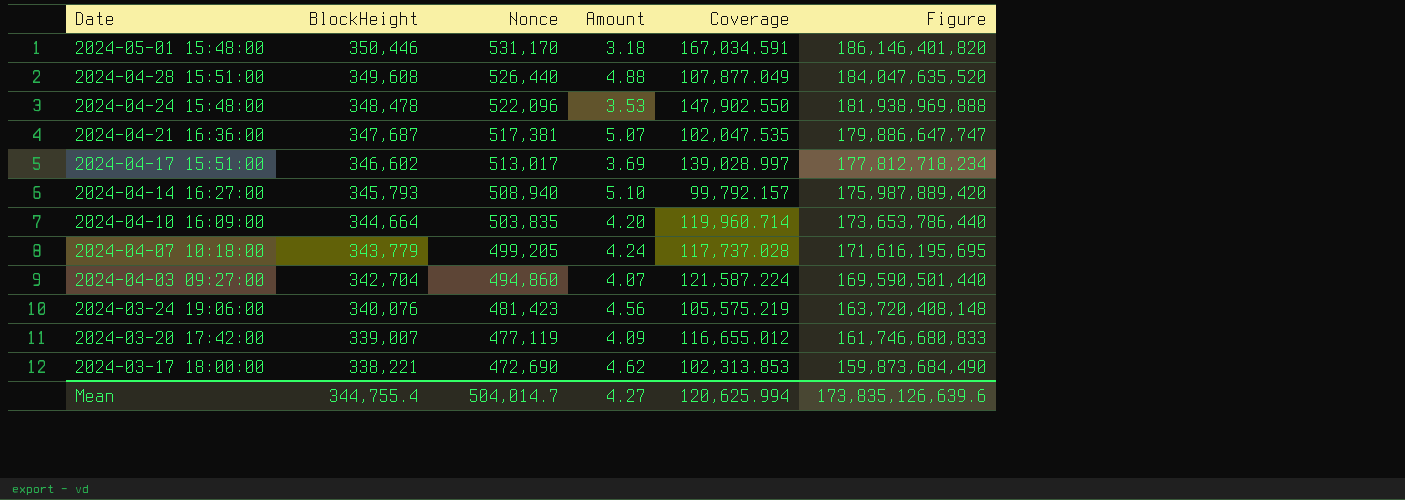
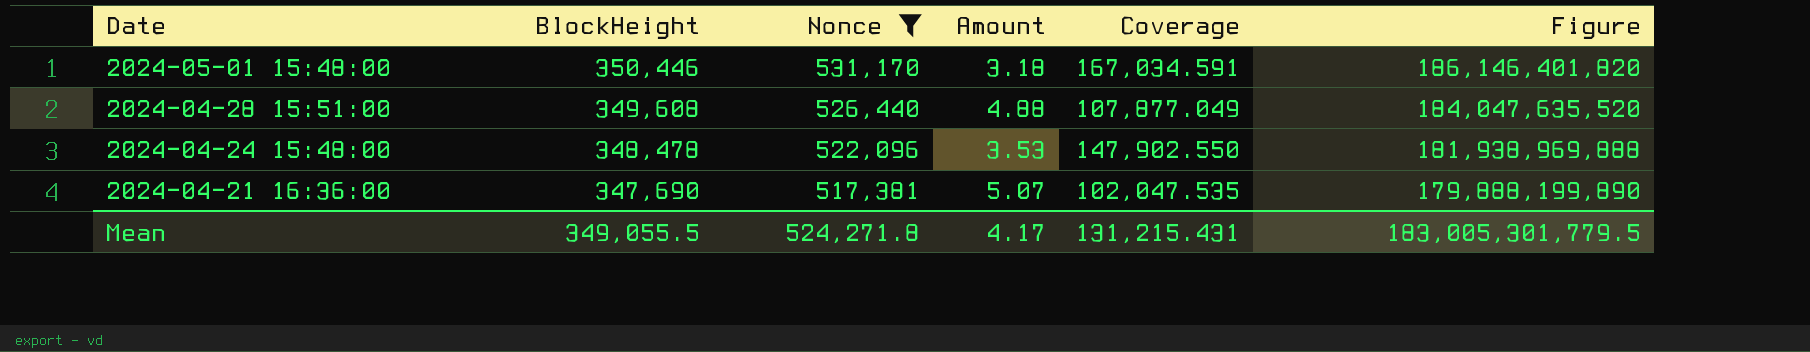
filter: none -> Nonce >= 517,381
2024-04-21 16:36:00 | BlockHeight: 347,687 -> 347,690
2024-04-21 16:36:00 | Figure: 179,886,647,747 -> 179,888,199,890
Mean | BlockHeight: 344,755.4 -> 349,055.5
Mean | Nonce: 504,014.7 -> 524,271.8
Mean | Amount: 4.27 -> 4.17
Mean | Coverage: 120,625.994 -> 131,215.431
Mean | Figure: 173,835,126,639.6 -> 183,005,301,779.5

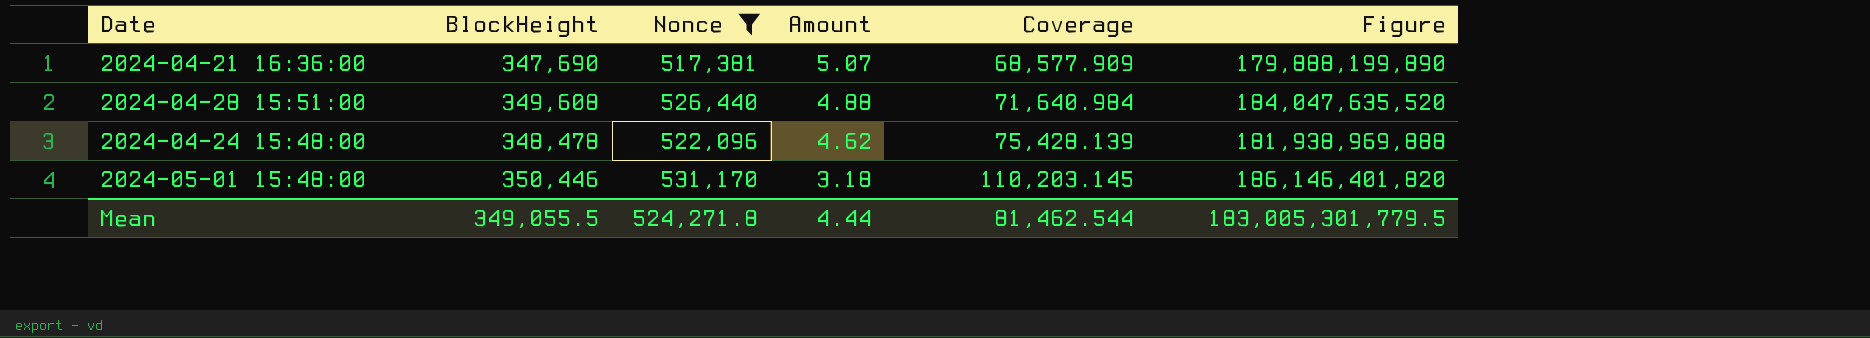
row order: Date descending -> Amount descending
column Coverage | formula: [Nonce] / [Amount] -> [BlockHeight] / [Amount]
2024-04-24 15:48:00 | Amount: 3.53 -> 4.62
Mean | Amount: 4.17 -> 4.44
Mean | Coverage: 131,215.431 -> 81,462.544

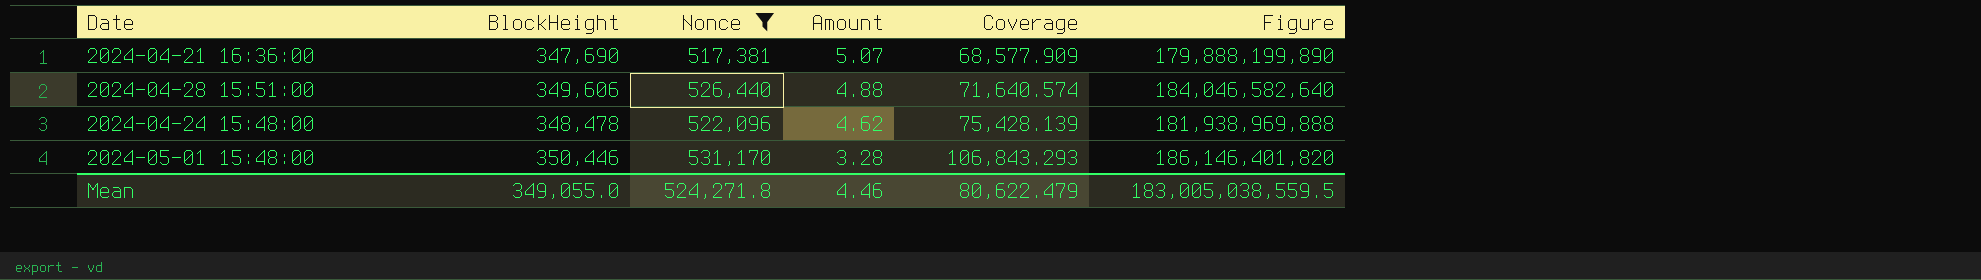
2024-04-28 15:51:00 | BlockHeight: 349,608 -> 349,606
2024-04-28 15:51:00 | Coverage: 71,640.984 -> 71,640.574
2024-04-28 15:51:00 | Figure: 184,047,635,520 -> 184,046,582,640
2024-05-01 15:48:00 | Amount: 3.18 -> 3.28
2024-05-01 15:48:00 | Coverage: 110,203.145 -> 106,843.293
Mean | BlockHeight: 349,055.5 -> 349,055.0
Mean | Amount: 4.44 -> 4.46
Mean | Coverage: 81,462.544 -> 80,622.479
Mean | Figure: 183,005,301,779.5 -> 183,005,038,559.5

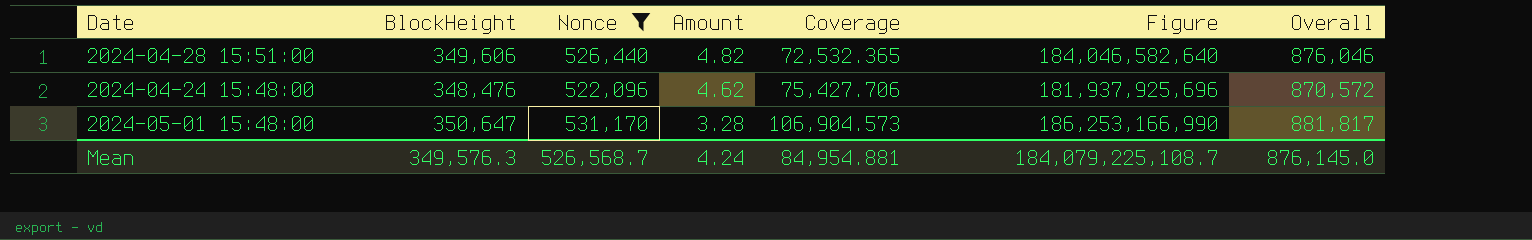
column Overall | formula: none -> [BlockHeight] + [Nonce]
row 2024-04-21 16:36:00: 347,690 | 517,381 | 5.07 | 68,577.909 | 179,888,199,890 -> none
2024-04-28 15:51:00 | Amount: 4.88 -> 4.82
2024-04-28 15:51:00 | Coverage: 71,640.574 -> 72,532.365
2024-04-24 15:48:00 | BlockHeight: 348,478 -> 348,476
2024-04-24 15:48:00 | Coverage: 75,428.139 -> 75,427.706
2024-04-24 15:48:00 | Figure: 181,938,969,888 -> 181,937,925,696
2024-05-01 15:48:00 | BlockHeight: 350,446 -> 350,647
2024-05-01 15:48:00 | Coverage: 106,843.293 -> 106,904.573
2024-05-01 15:48:00 | Figure: 186,146,401,820 -> 186,253,166,990
Mean | BlockHeight: 349,055.0 -> 349,576.3
Mean | Nonce: 524,271.8 -> 526,568.7
Mean | Amount: 4.46 -> 4.24
Mean | Coverage: 80,622.479 -> 84,954.881
Mean | Figure: 183,005,038,559.5 -> 184,079,225,108.7

